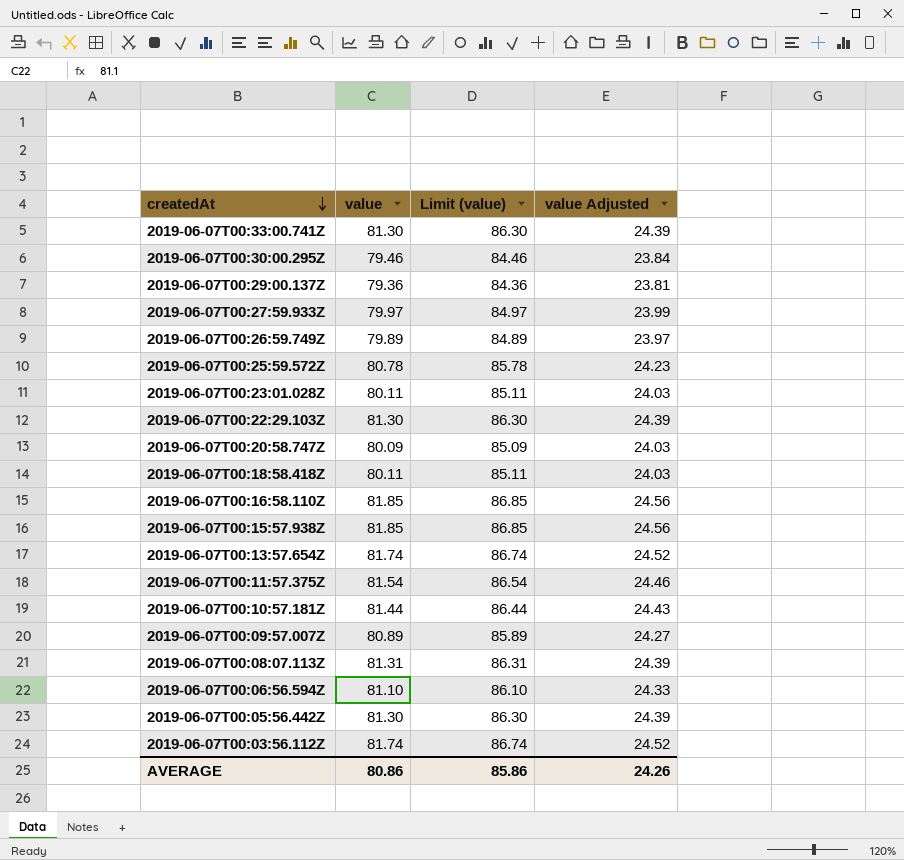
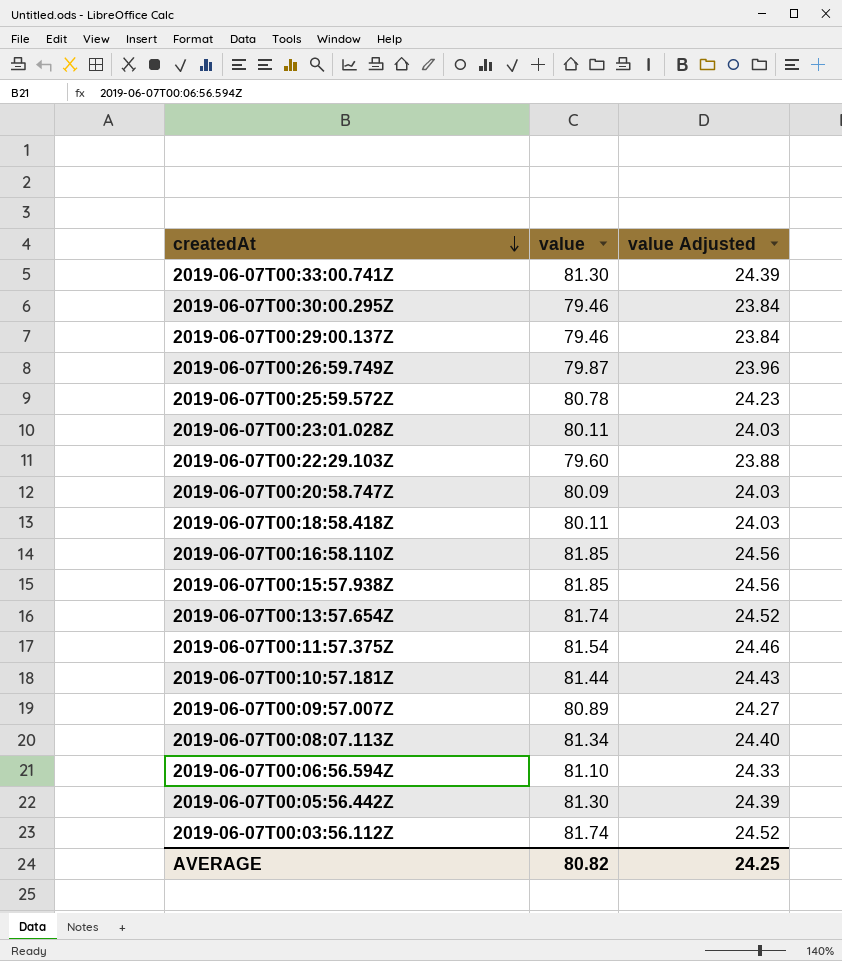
column Limit (value) | formula: [value] + 5 -> none
row 2019-06-07T00:27:59.933Z: 79.97 | 84.97 | 23.99 -> none
2019-06-07T00:29:00.137Z | value: 79.36 -> 79.46
2019-06-07T00:29:00.137Z | value Adjusted: 23.81 -> 23.84
2019-06-07T00:26:59.749Z | value: 79.89 -> 79.87
2019-06-07T00:26:59.749Z | value Adjusted: 23.97 -> 23.96
2019-06-07T00:22:29.103Z | value: 81.30 -> 79.60
2019-06-07T00:22:29.103Z | value Adjusted: 24.39 -> 23.88
2019-06-07T00:08:07.113Z | value: 81.31 -> 81.34
2019-06-07T00:08:07.113Z | value Adjusted: 24.39 -> 24.40
AVERAGE | value: 80.86 -> 80.82
AVERAGE | value Adjusted: 24.26 -> 24.25

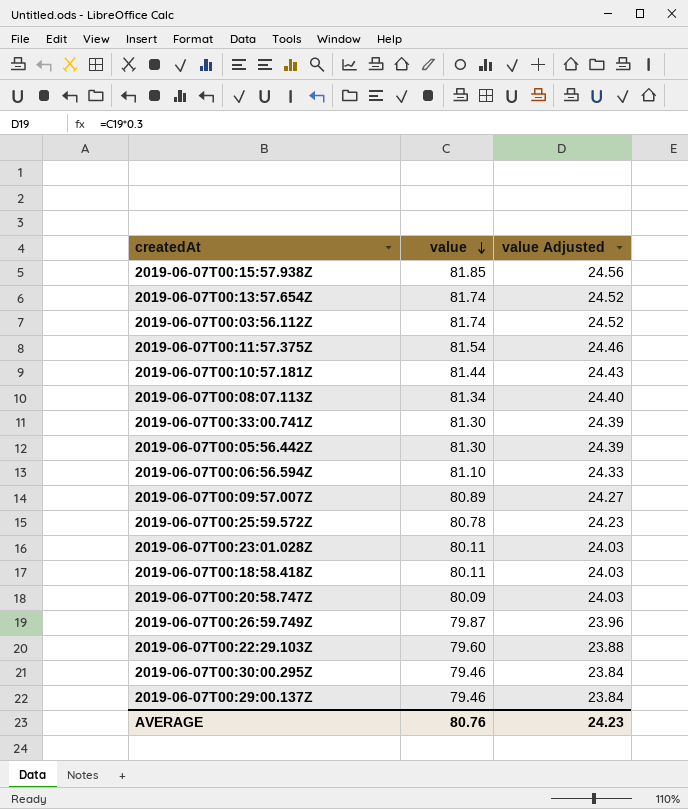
row order: createdAt descending -> value descending
row 2019-06-07T00:16:58.110Z: 81.85 | 24.56 -> none
AVERAGE | value: 80.82 -> 80.76
AVERAGE | value Adjusted: 24.25 -> 24.23

